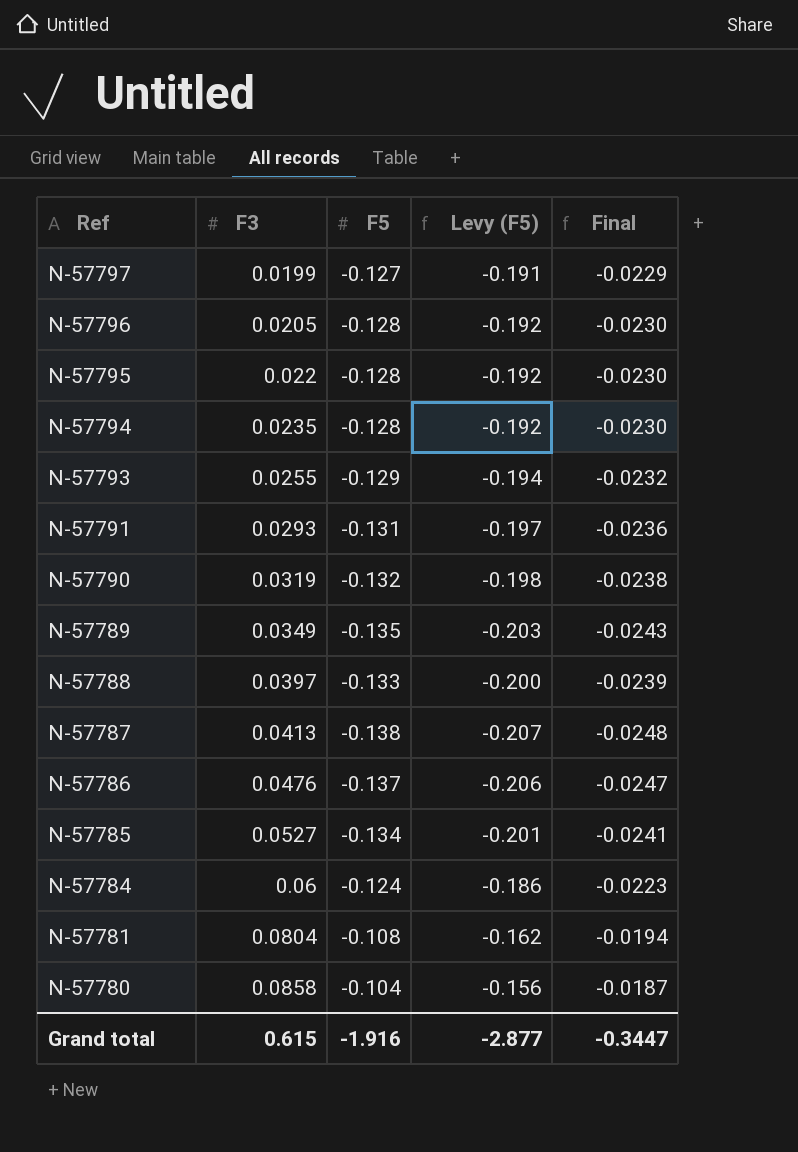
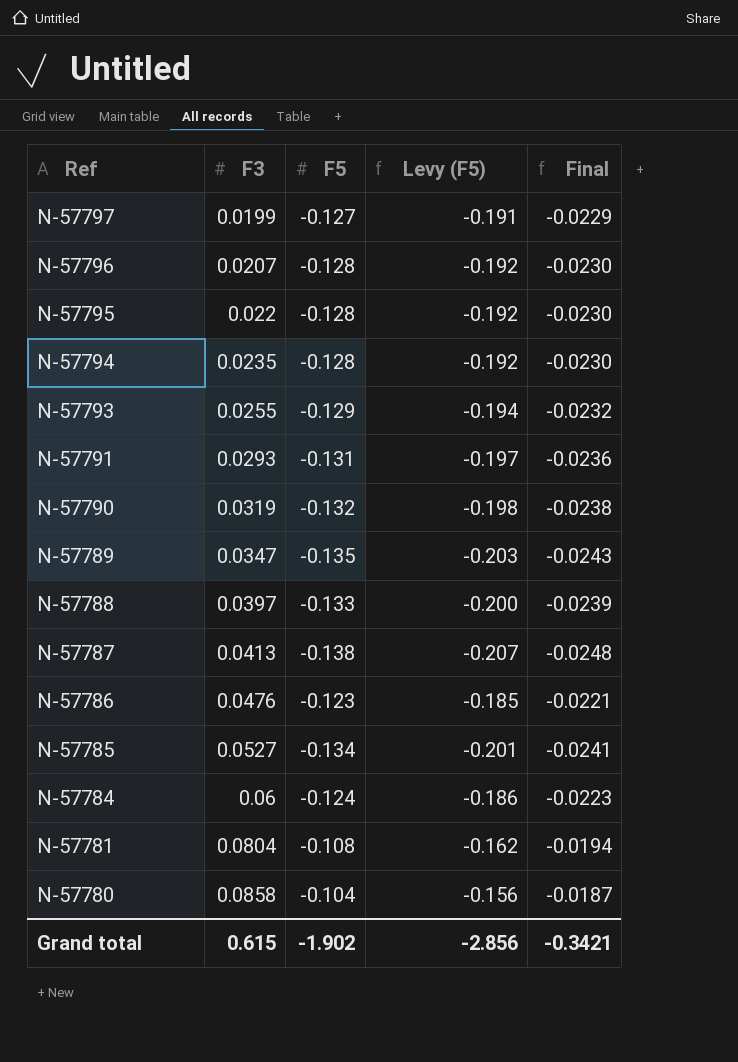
N-57796 | F3: 0.0205 -> 0.0207
N-57789 | F3: 0.0349 -> 0.0347
N-57786 | F5: -0.137 -> -0.123
N-57786 | Levy (F5): -0.206 -> -0.185
N-57786 | Final: -0.0247 -> -0.0221
Grand total | F5: -1.916 -> -1.902
Grand total | Levy (F5): -2.877 -> -2.856
Grand total | Final: -0.3447 -> -0.3421

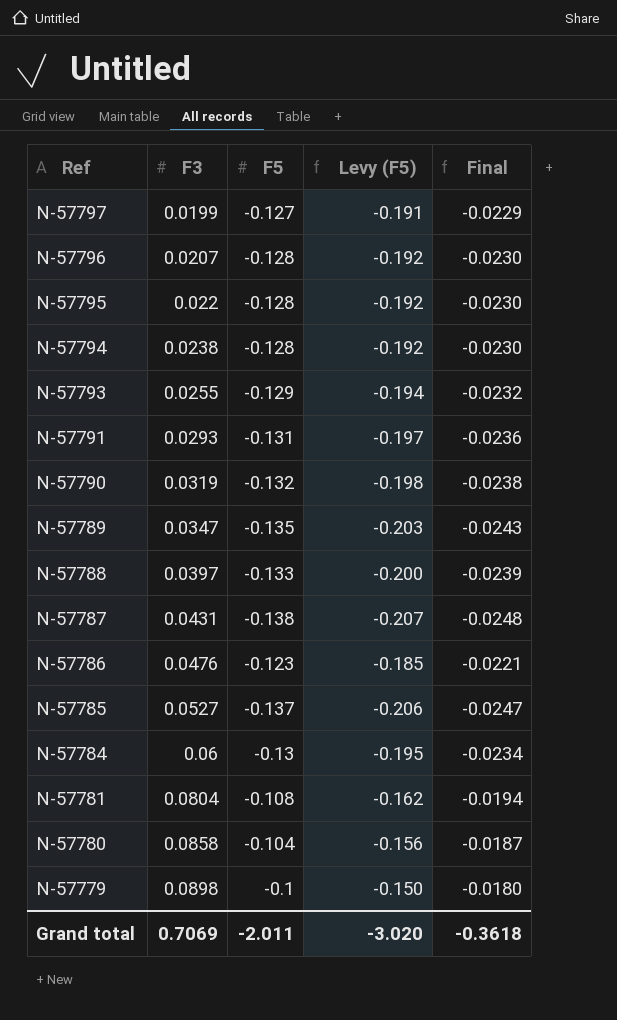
N-57794 | F3: 0.0235 -> 0.0238
N-57787 | F3: 0.0413 -> 0.0431
N-57785 | F5: -0.134 -> -0.137
N-57785 | Levy (F5): -0.201 -> -0.206
N-57785 | Final: -0.0241 -> -0.0247
N-57784 | F5: -0.124 -> -0.13
N-57784 | Levy (F5): -0.186 -> -0.195
N-57784 | Final: -0.0223 -> -0.0234
row N-57779: none -> 0.0898 | -0.1 | -0.150 | -0.0180
Grand total | F3: 0.615 -> 0.7069
Grand total | F5: -1.902 -> -2.011
Grand total | Levy (F5): -2.856 -> -3.020
Grand total | Final: -0.3421 -> -0.3618

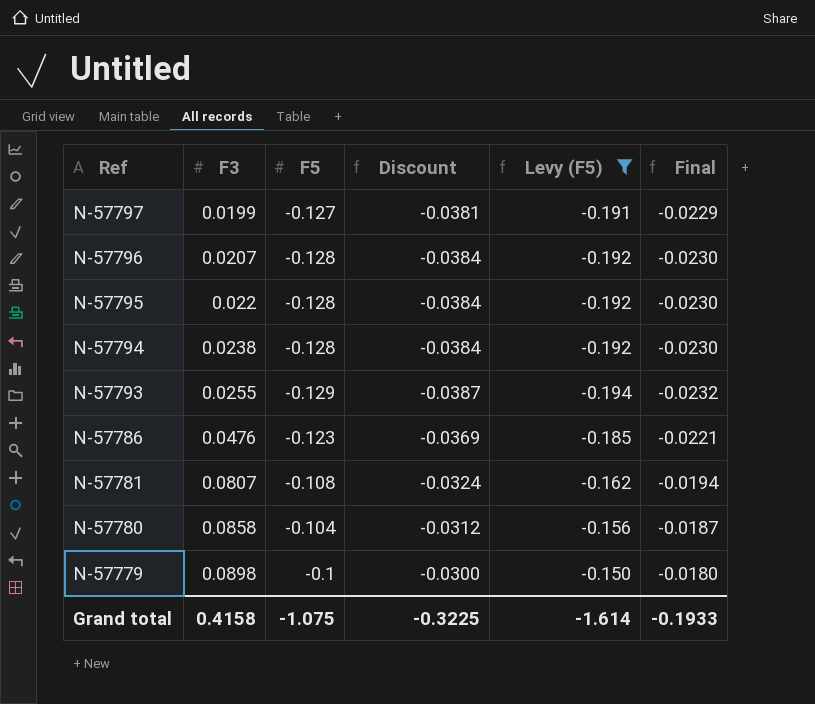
filter: none -> Levy (F5) >= -0.194
column Discount | formula: none -> [F5] * 0.3
N-57781 | F3: 0.0804 -> 0.0807
Grand total | F3: 0.7069 -> 0.4158
Grand total | F5: -2.011 -> -1.075
Grand total | Levy (F5): -3.020 -> -1.614
Grand total | Final: -0.3618 -> -0.1933

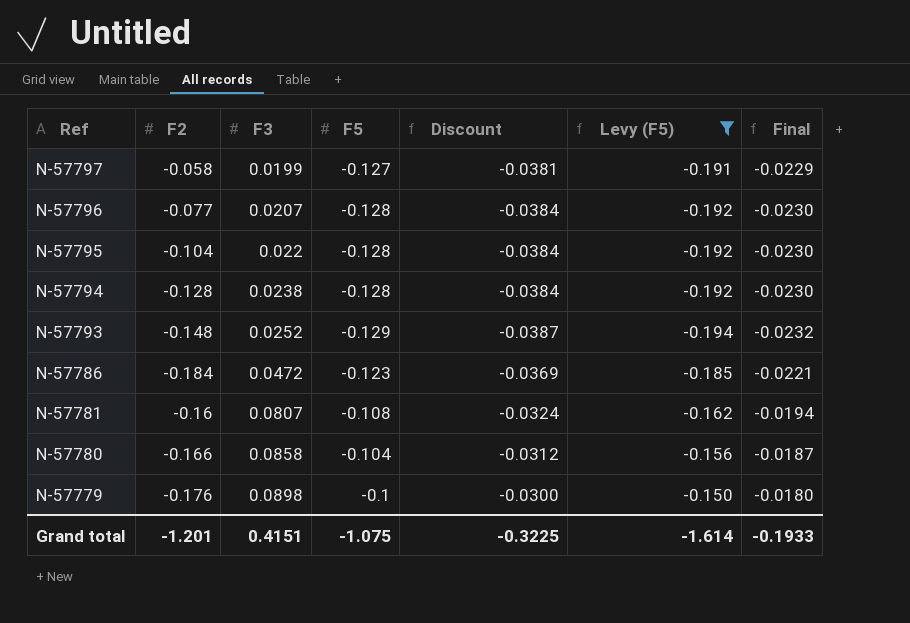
column F2 | position: none -> 2
N-57793 | F3: 0.0255 -> 0.0252
N-57786 | F3: 0.0476 -> 0.0472
Grand total | F3: 0.4158 -> 0.4151

